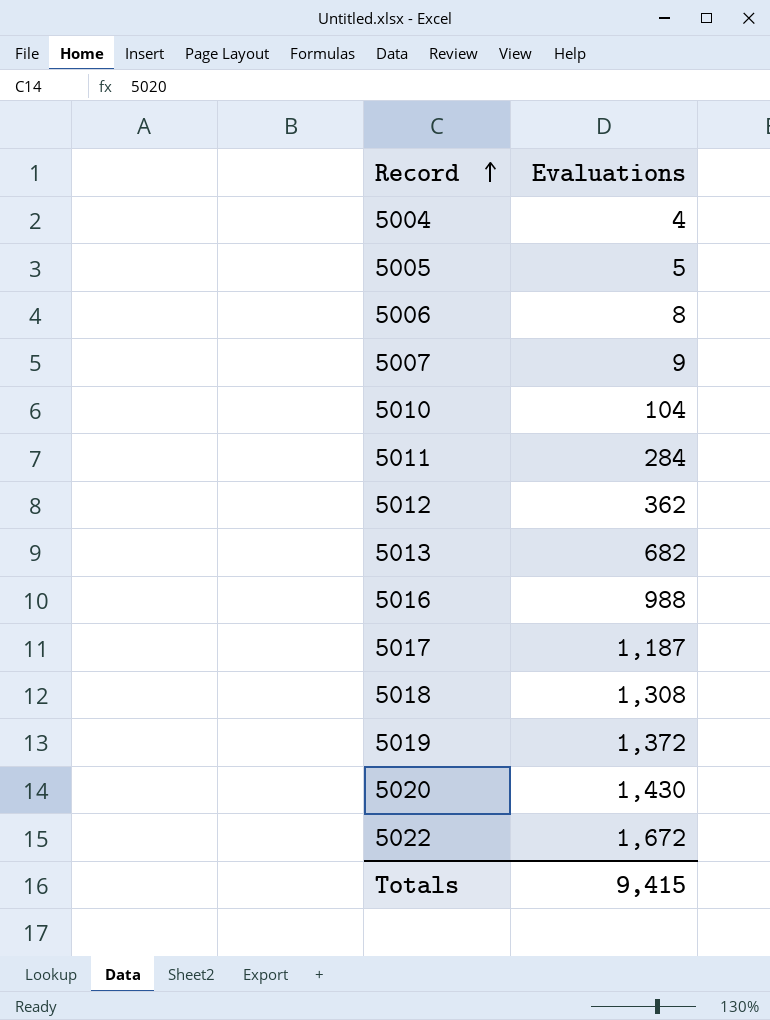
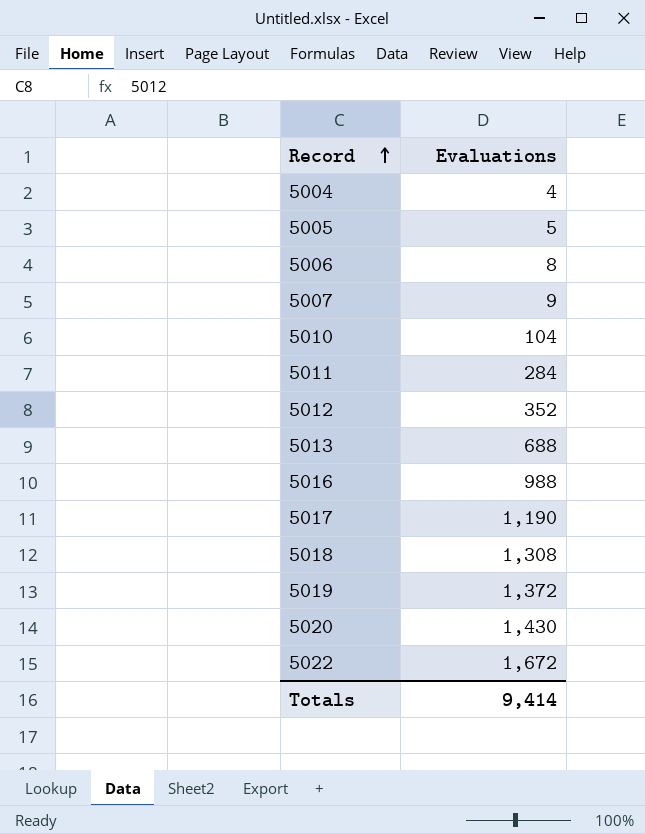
5012 | Evaluations: 362 -> 352
5013 | Evaluations: 682 -> 688
5017 | Evaluations: 1,187 -> 1,190
Totals | Evaluations: 9,415 -> 9,414

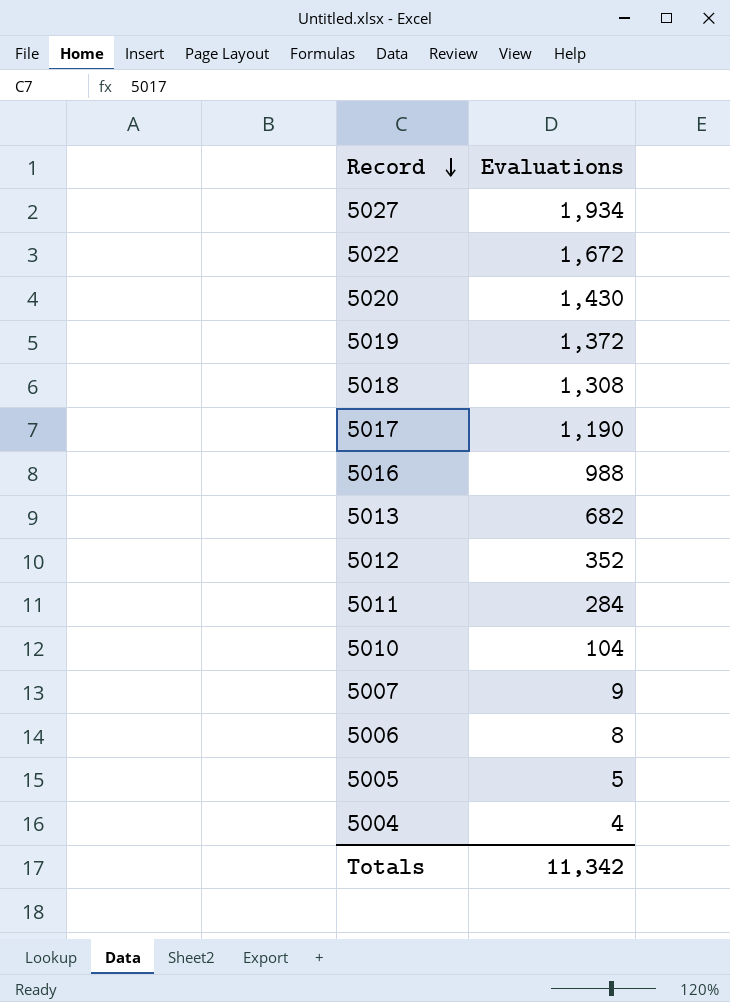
row order: Record ascending -> Record descending
row 5027: none -> 1,934
5013 | Evaluations: 688 -> 682
Totals | Evaluations: 9,414 -> 11,342

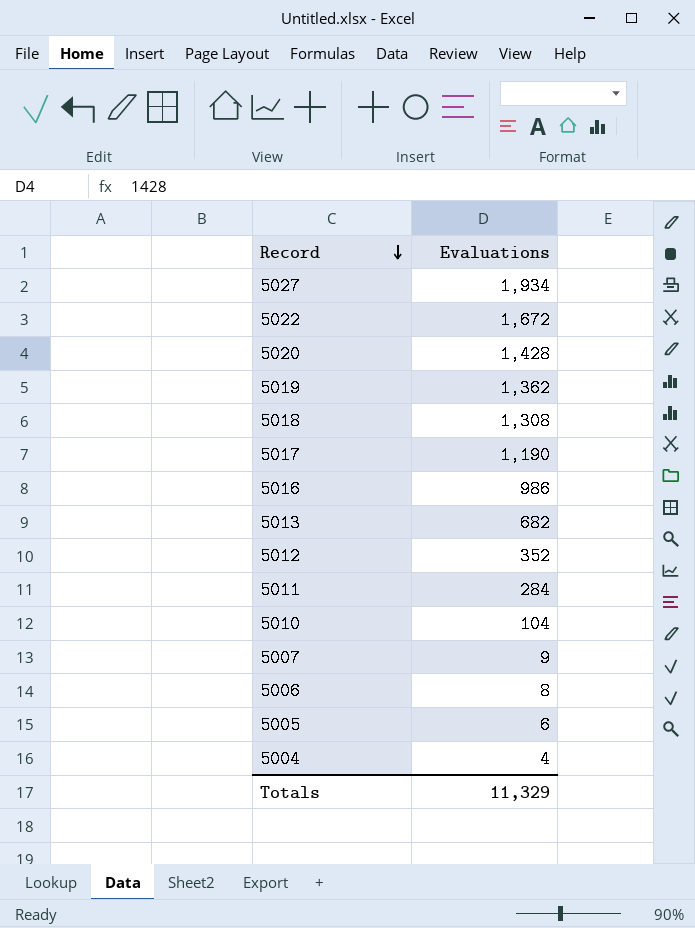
5020 | Evaluations: 1,430 -> 1,428
5019 | Evaluations: 1,372 -> 1,362
5016 | Evaluations: 988 -> 986
5005 | Evaluations: 5 -> 6
Totals | Evaluations: 11,342 -> 11,329

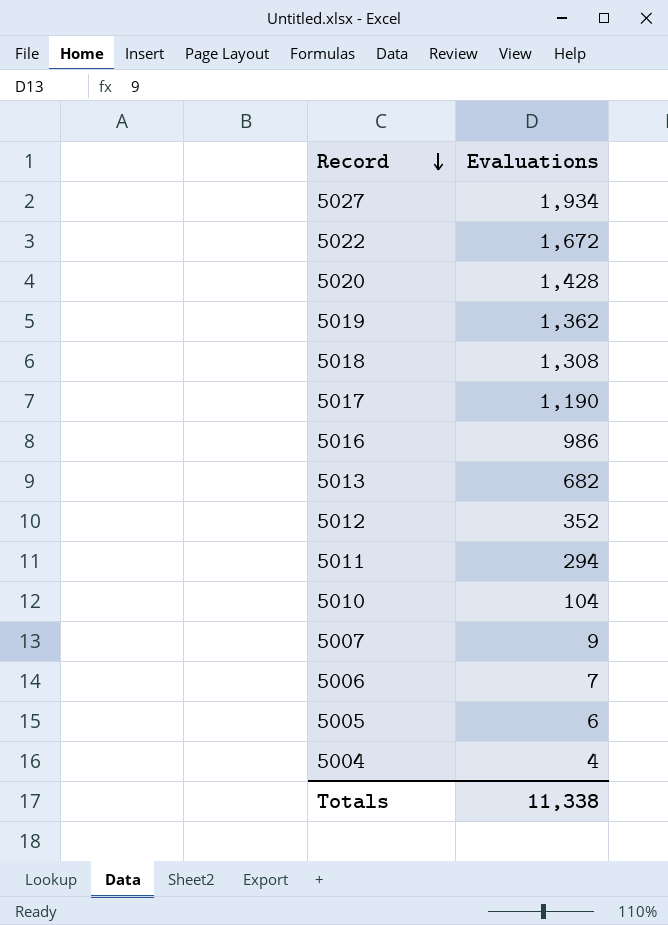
5011 | Evaluations: 284 -> 294
5006 | Evaluations: 8 -> 7
Totals | Evaluations: 11,329 -> 11,338

